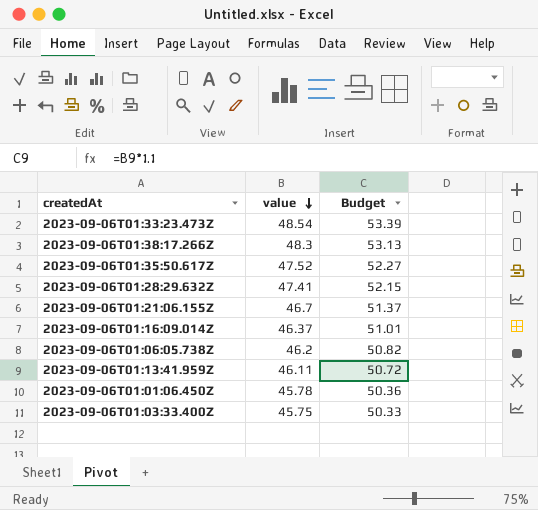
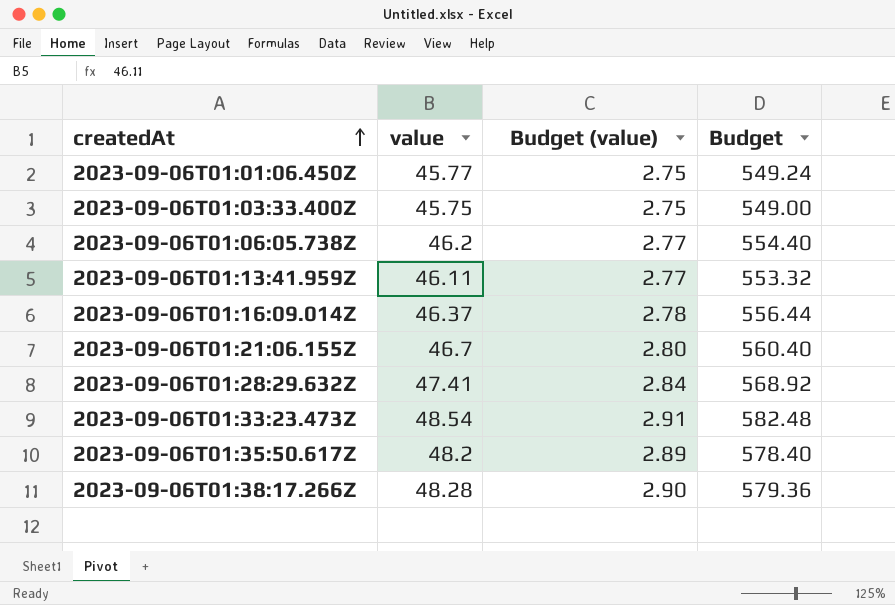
row order: value descending -> createdAt ascending
column Budget (value) | formula: none -> [value] * 0.06
column Budget | formula: [value] * 1.1 -> [value] * 12
2023-09-06T01:01:06.450Z | value: 45.78 -> 45.77
2023-09-06T01:35:50.617Z | value: 47.52 -> 48.2
2023-09-06T01:38:17.266Z | value: 48.3 -> 48.28

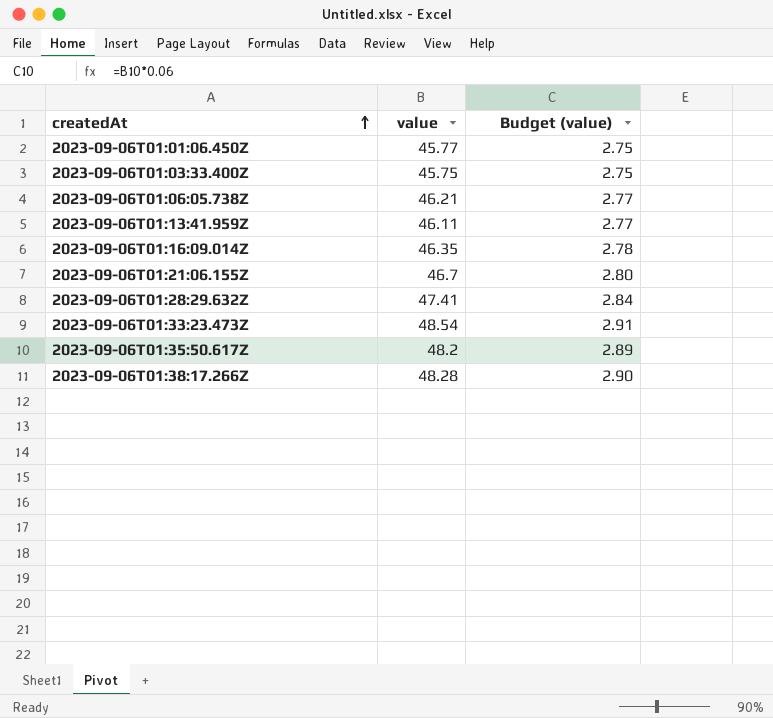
column Budget | formula: [value] * 12 -> none
2023-09-06T01:06:05.738Z | value: 46.2 -> 46.21
2023-09-06T01:16:09.014Z | value: 46.37 -> 46.35

